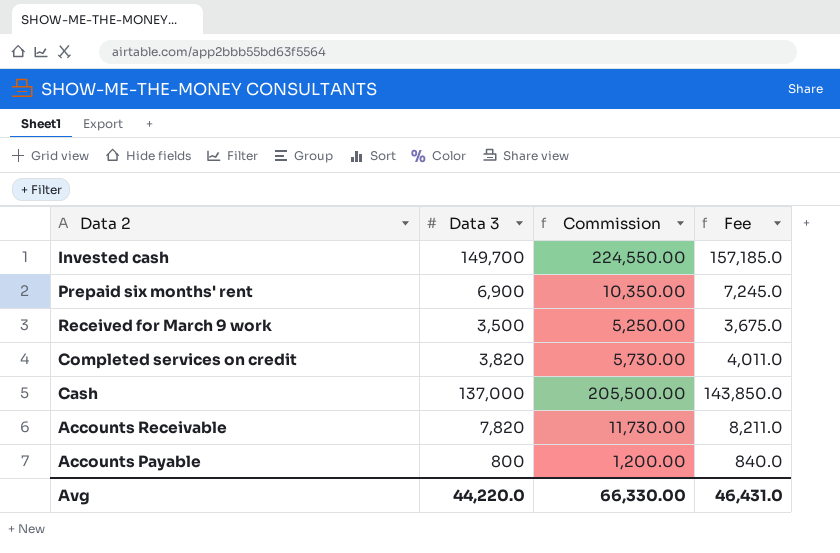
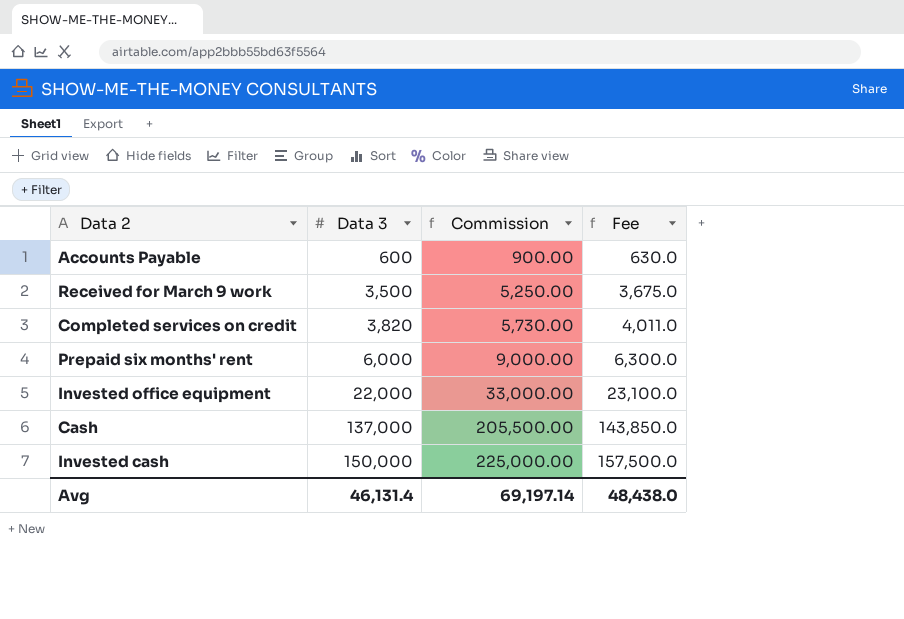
row order: none -> Data 3 ascending
row Accounts Receivable: 7,820 | 11,730.00 | 8,211.0 -> none
Accounts Payable | Data 3: 800 -> 600
Accounts Payable | Commission: 1,200.00 -> 900.00
Accounts Payable | Fee: 840.0 -> 630.0
Prepaid six months' rent | Data 3: 6,900 -> 6,000
Prepaid six months' rent | Commission: 10,350.00 -> 9,000.00
Prepaid six months' rent | Fee: 7,245.0 -> 6,300.0
row Invested office equipment: none -> 22,000 | 33,000.00 | 23,100.0
Invested cash | Data 3: 149,700 -> 150,000
Invested cash | Commission: 224,550.00 -> 225,000.00
Invested cash | Fee: 157,185.0 -> 157,500.0
Avg | Data 3: 44,220.0 -> 46,131.4
Avg | Commission: 66,330.00 -> 69,197.14
Avg | Fee: 46,431.0 -> 48,438.0

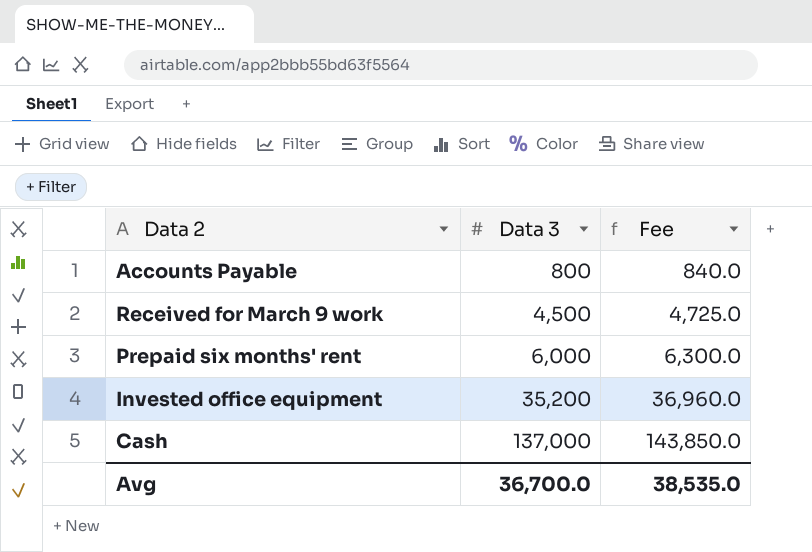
column Commission | formula: [Data 3] * 1.5 -> none
row Completed services on credit: 3,820 | 5,730.00 | 4,011.0 -> none
row Invested cash: 150,000 | 225,000.00 | 157,500.0 -> none
Accounts Payable | Data 3: 600 -> 800
Accounts Payable | Fee: 630.0 -> 840.0
Received for March 9 work | Data 3: 3,500 -> 4,500
Received for March 9 work | Fee: 3,675.0 -> 4,725.0
Invested office equipment | Data 3: 22,000 -> 35,200
Invested office equipment | Fee: 23,100.0 -> 36,960.0
Avg | Data 3: 46,131.4 -> 36,700.0
Avg | Fee: 48,438.0 -> 38,535.0

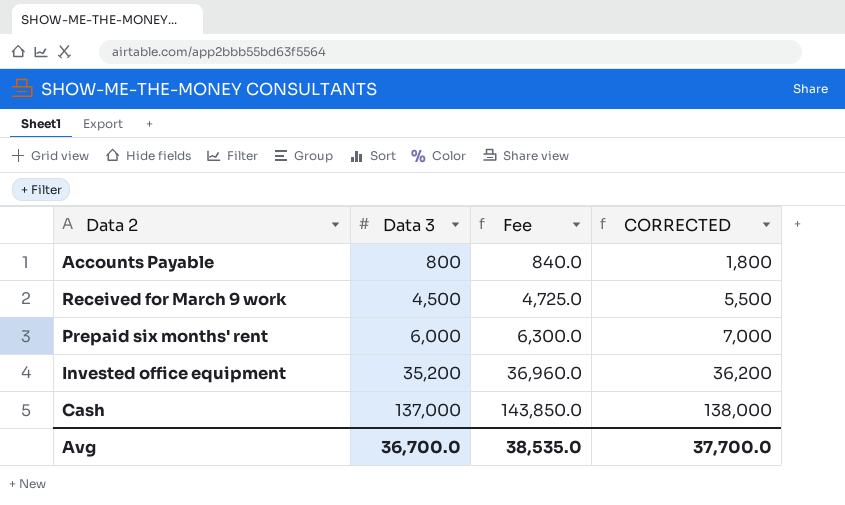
column CORRECTED | formula: none -> [Data 3] + 1000

